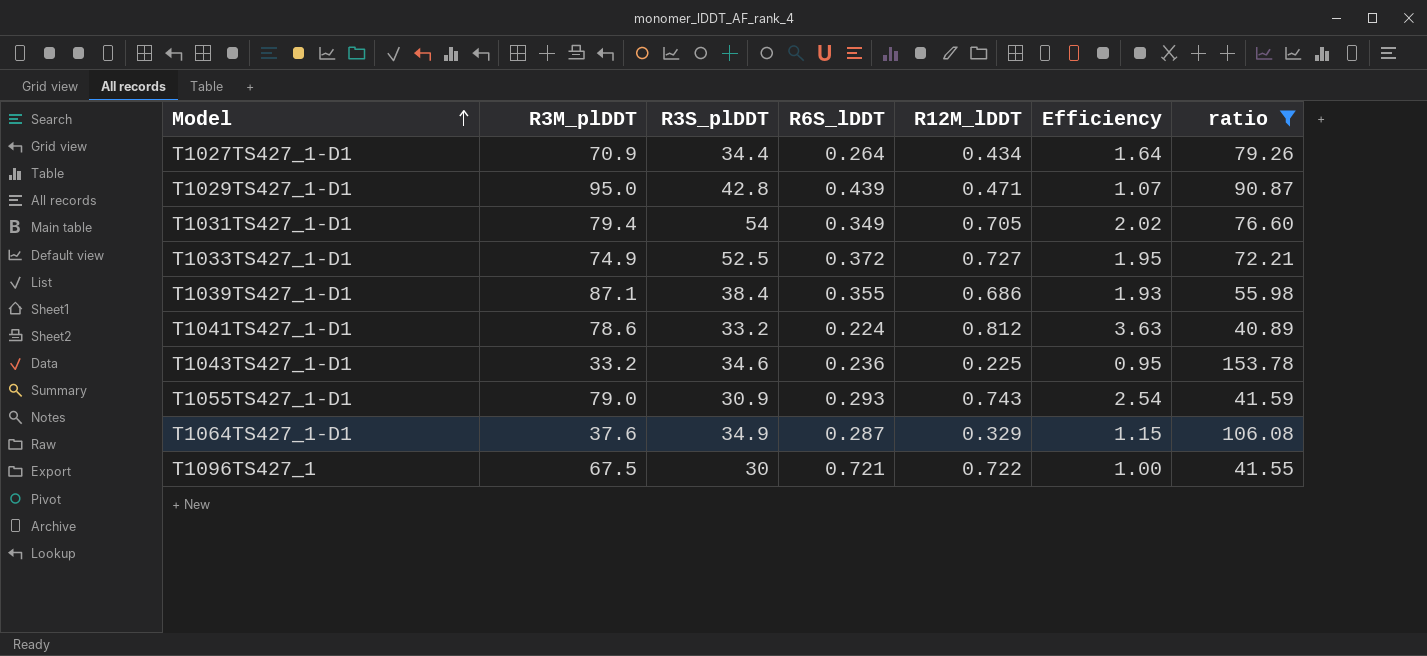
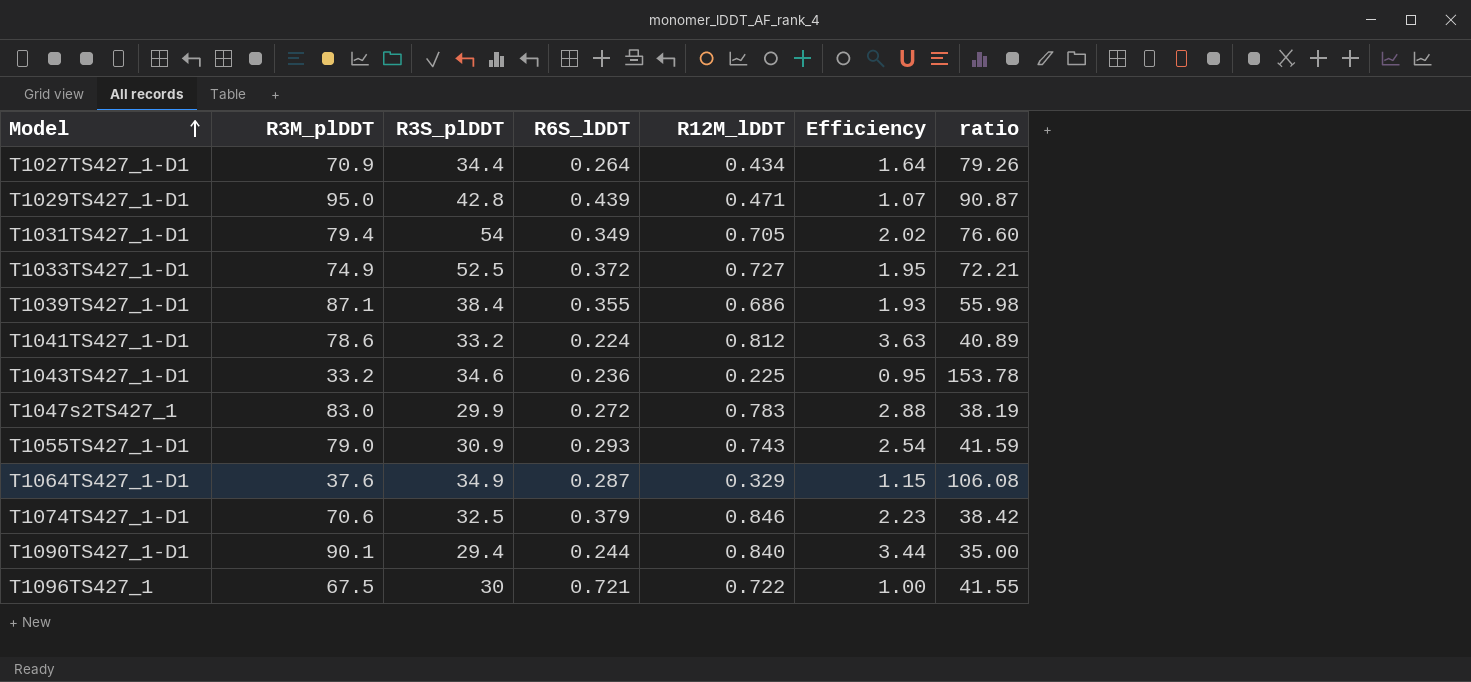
filter: ratio >= 40.89 -> none

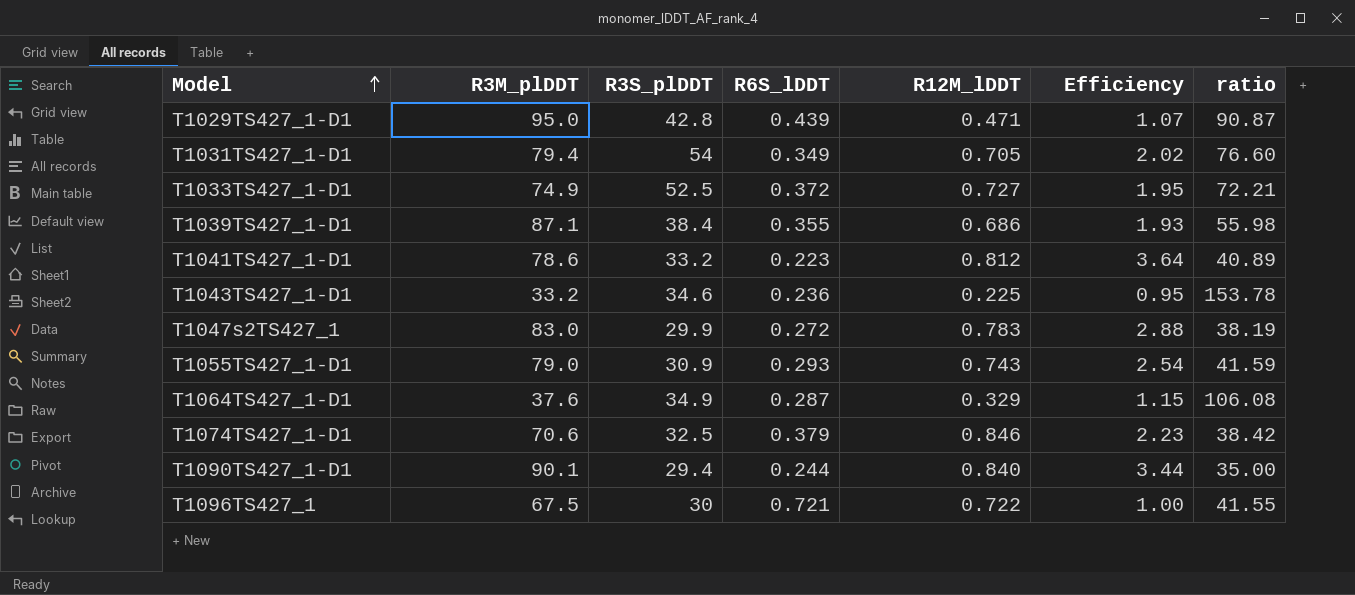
row T1027TS427_1-D1: 70.9 | 34.4 | 0.264 | 0.434 | 1.64 | 79.26 -> none
T1041TS427_1-D1 | R6S_lDDT: 0.224 -> 0.223
T1041TS427_1-D1 | Efficiency: 3.63 -> 3.64

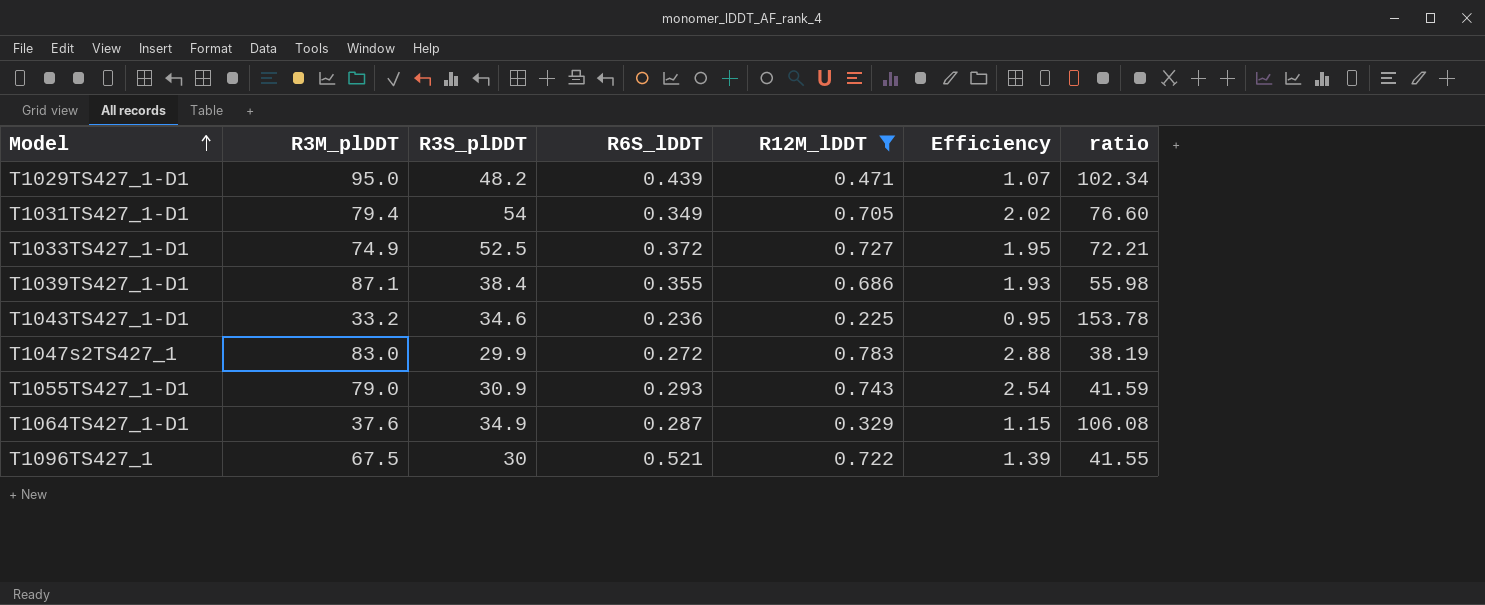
filter: none -> R12M_lDDT <= 0.783
T1029TS427_1-D1 | R3S_plDDT: 42.8 -> 48.2
T1029TS427_1-D1 | ratio: 90.87 -> 102.34
T1096TS427_1 | R6S_lDDT: 0.721 -> 0.521
T1096TS427_1 | Efficiency: 1.00 -> 1.39

